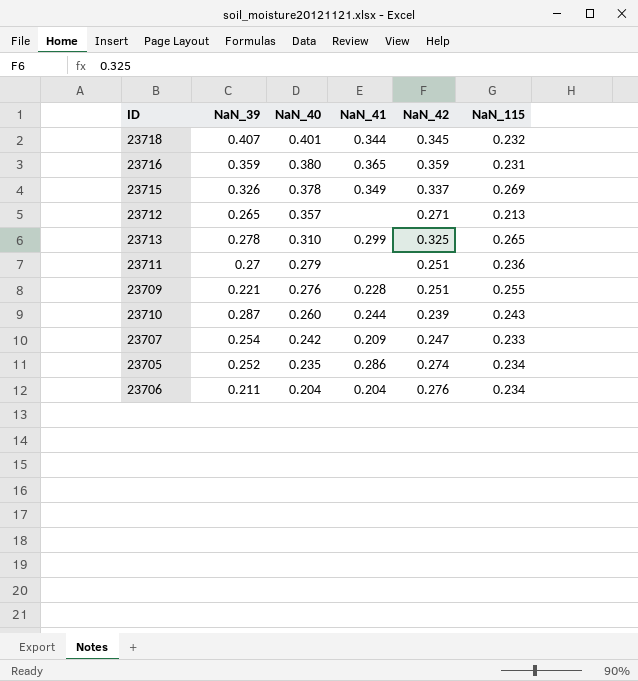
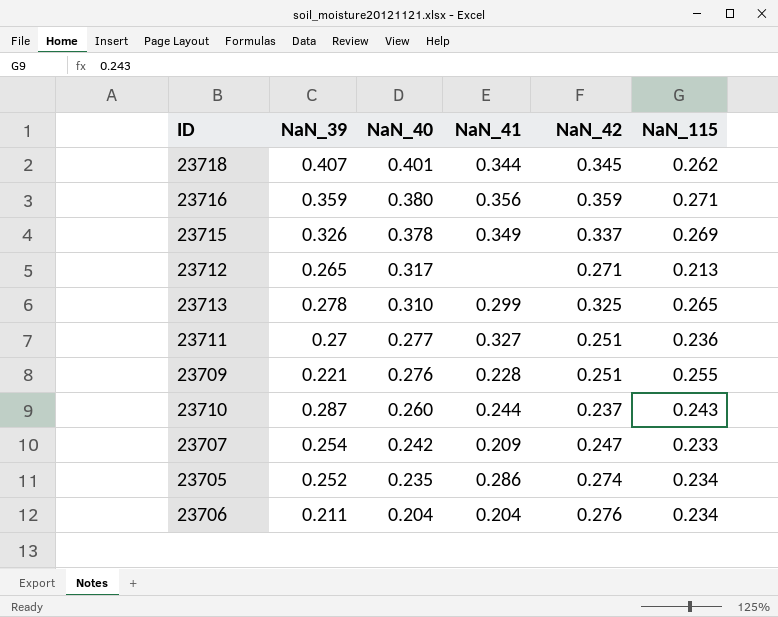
23718 | NaN_115: 0.232 -> 0.262
23716 | NaN_41: 0.365 -> 0.356
23716 | NaN_115: 0.231 -> 0.271
23712 | NaN_40: 0.357 -> 0.317
23711 | NaN_40: 0.279 -> 0.277
23711 | NaN_41: none -> 0.327
23710 | NaN_42: 0.239 -> 0.237

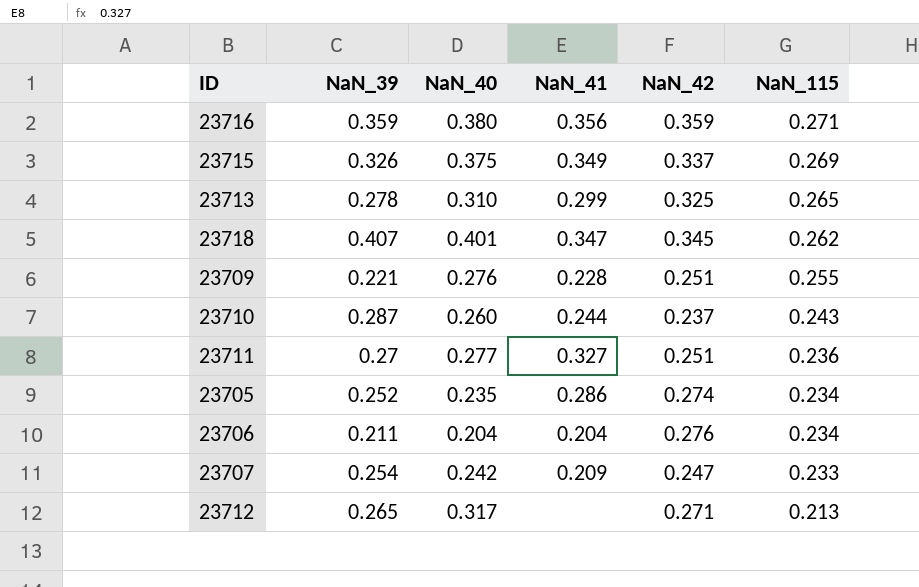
row order: NaN_40 descending -> NaN_115 descending
23715 | NaN_40: 0.378 -> 0.375
23718 | NaN_41: 0.344 -> 0.347

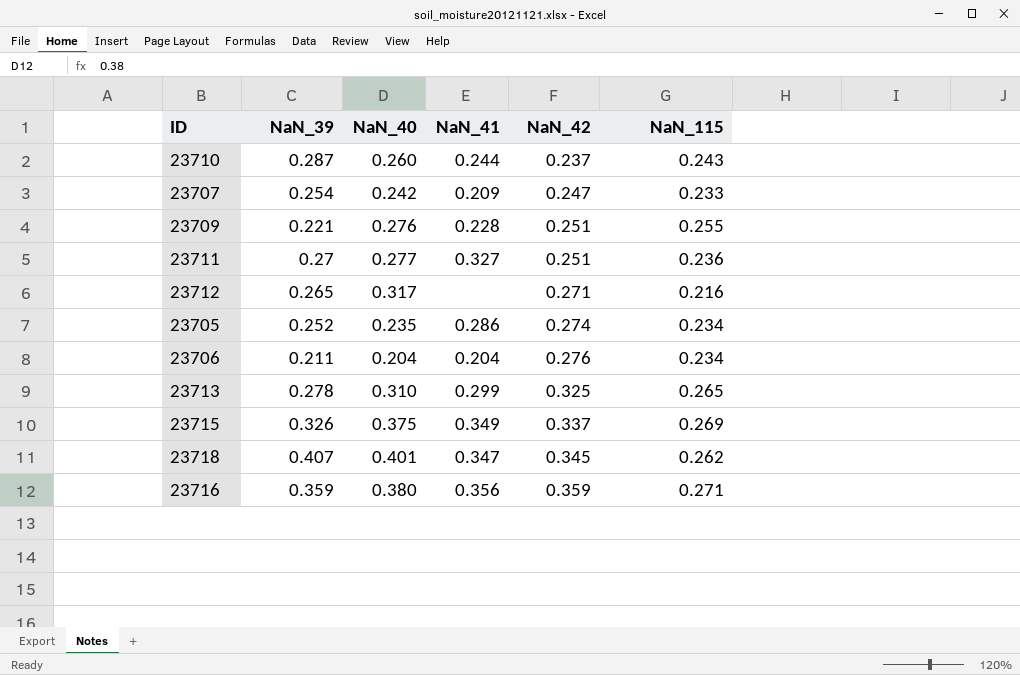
row order: NaN_115 descending -> NaN_42 ascending
23712 | NaN_115: 0.213 -> 0.216

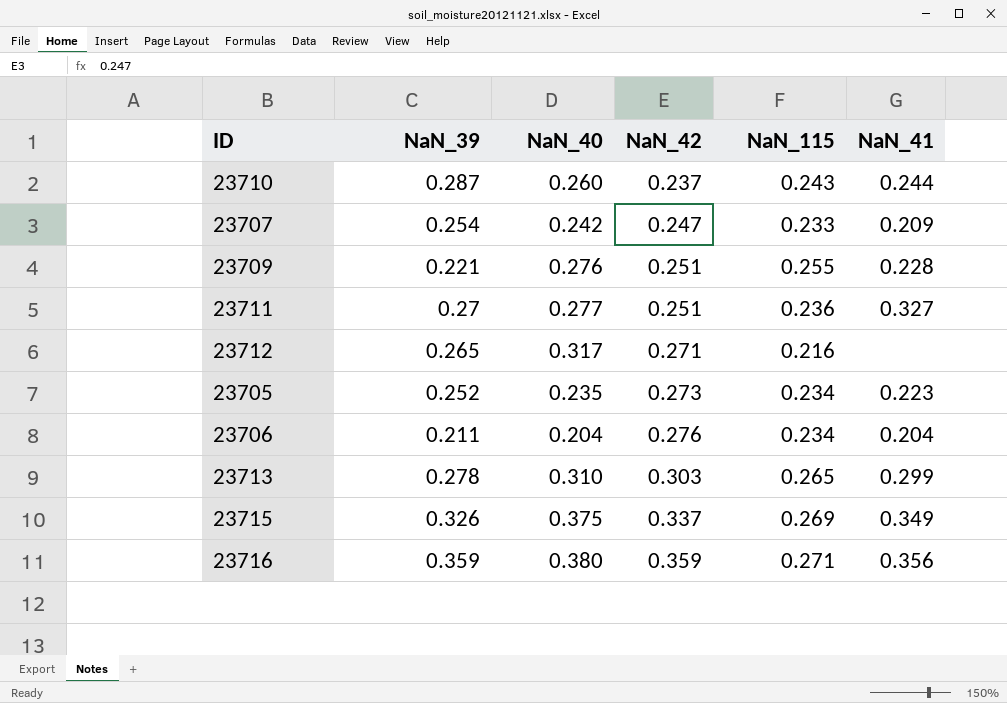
column NaN_41 | position: 4 -> 6
row 23718: 0.407 | 0.401 | 0.347 | 0.345 | 0.262 -> none
23705 | NaN_42: 0.274 -> 0.273
23705 | NaN_41: 0.286 -> 0.223
23713 | NaN_42: 0.325 -> 0.303

